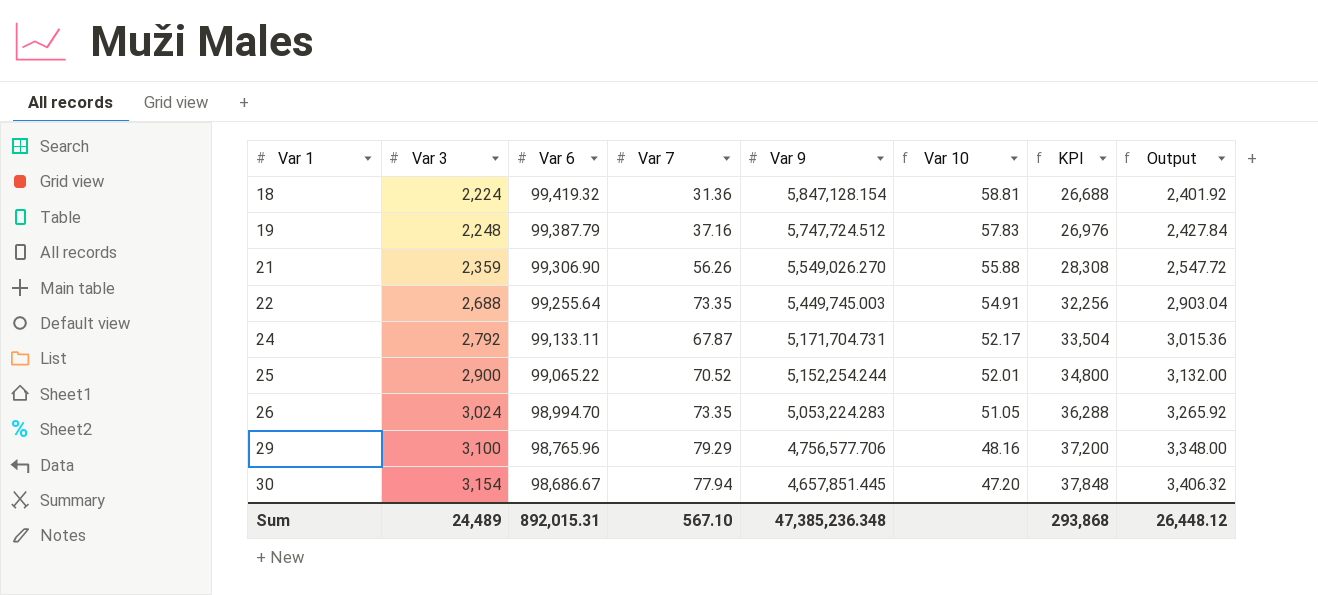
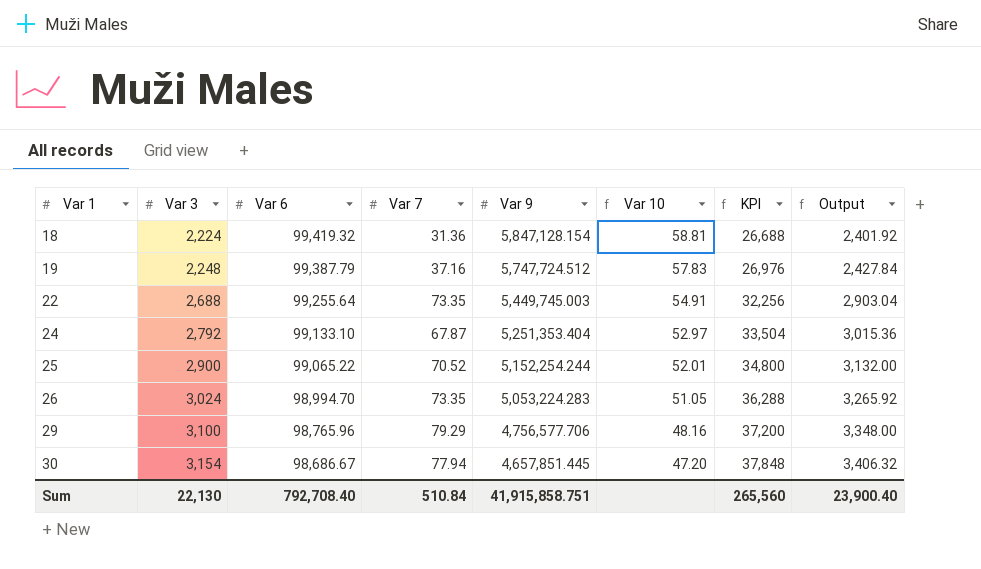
row 21: 2,359 | 99,306.90 | 56.26 | 5,549,026.270 | 55.88 | 28,308 | 2,547.72 -> none
24 | Var 6: 99,133.11 -> 99,133.10
24 | Var 9: 5,171,704.731 -> 5,251,353.404
24 | Var 10: 52.17 -> 52.97
Sum | Var 3: 24,489 -> 22,130
Sum | Var 6: 892,015.31 -> 792,708.40
Sum | Var 7: 567.10 -> 510.84
Sum | Var 9: 47,385,236.348 -> 41,915,858.751
Sum | KPI: 293,868 -> 265,560
Sum | Output: 26,448.12 -> 23,900.40

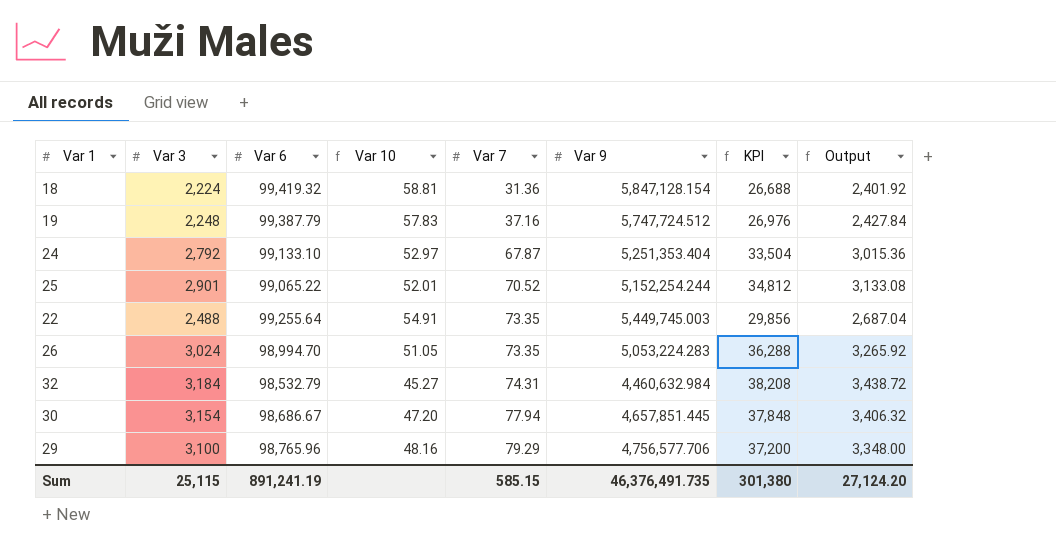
row order: Var 1 ascending -> Var 7 ascending
column Var 10 | position: 6 -> 4
25 | Var 3: 2,900 -> 2,901
25 | KPI: 34,800 -> 34,812
25 | Output: 3,132.00 -> 3,133.08
22 | Var 3: 2,688 -> 2,488
22 | KPI: 32,256 -> 29,856
22 | Output: 2,903.04 -> 2,687.04
row 32: none -> 3,184 | 98,532.79 | 45.27 | 74.31 | 4,460,632.984 | 38,208 | 3,438.72
Sum | Var 3: 22,130 -> 25,115
Sum | Var 6: 792,708.40 -> 891,241.19
Sum | Var 7: 510.84 -> 585.15
Sum | Var 9: 41,915,858.751 -> 46,376,491.735
Sum | KPI: 265,560 -> 301,380
Sum | Output: 23,900.40 -> 27,124.20

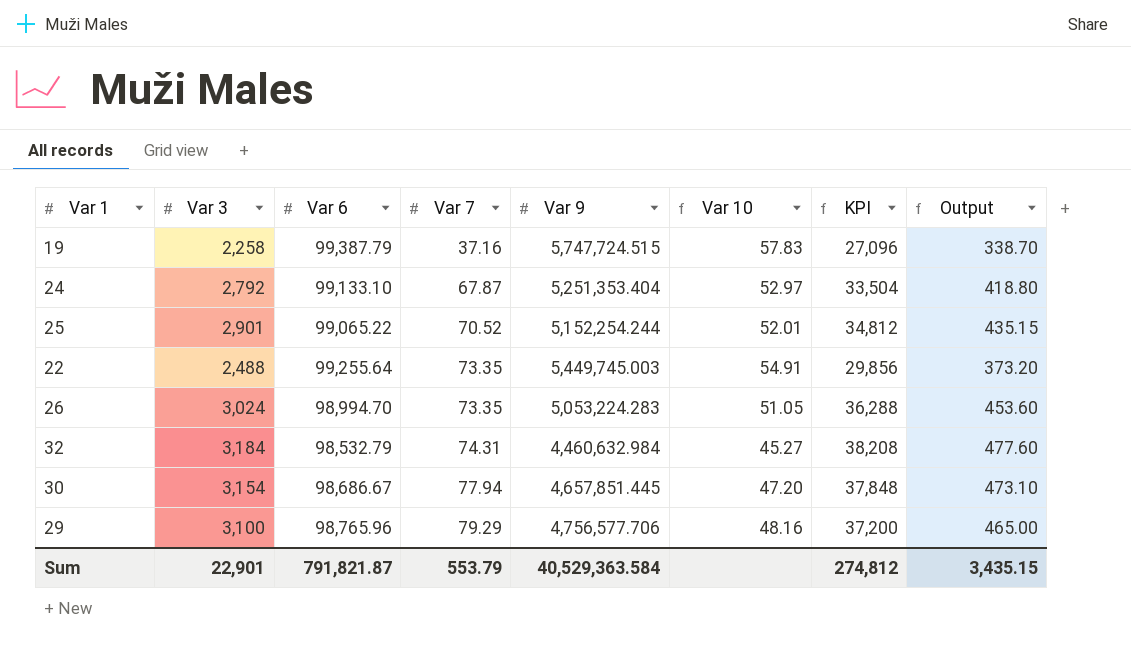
column Var 10 | position: 4 -> 6
column Output | formula: [Var 3] * 1.08 -> [Var 3] * 0.15
row 18: 2,224 | 99,419.32 | 58.81 | 31.36 | 5,847,128.154 | 26,688 | 2,401.92 -> none
19 | Var 3: 2,248 -> 2,258
19 | Var 9: 5,747,724.512 -> 5,747,724.515
19 | KPI: 26,976 -> 27,096
Sum | Var 3: 25,115 -> 22,901
Sum | Var 6: 891,241.19 -> 791,821.87
Sum | Var 7: 585.15 -> 553.79
Sum | Var 9: 46,376,491.735 -> 40,529,363.584
Sum | KPI: 301,380 -> 274,812
Sum | Output: 27,124.20 -> 3,435.15

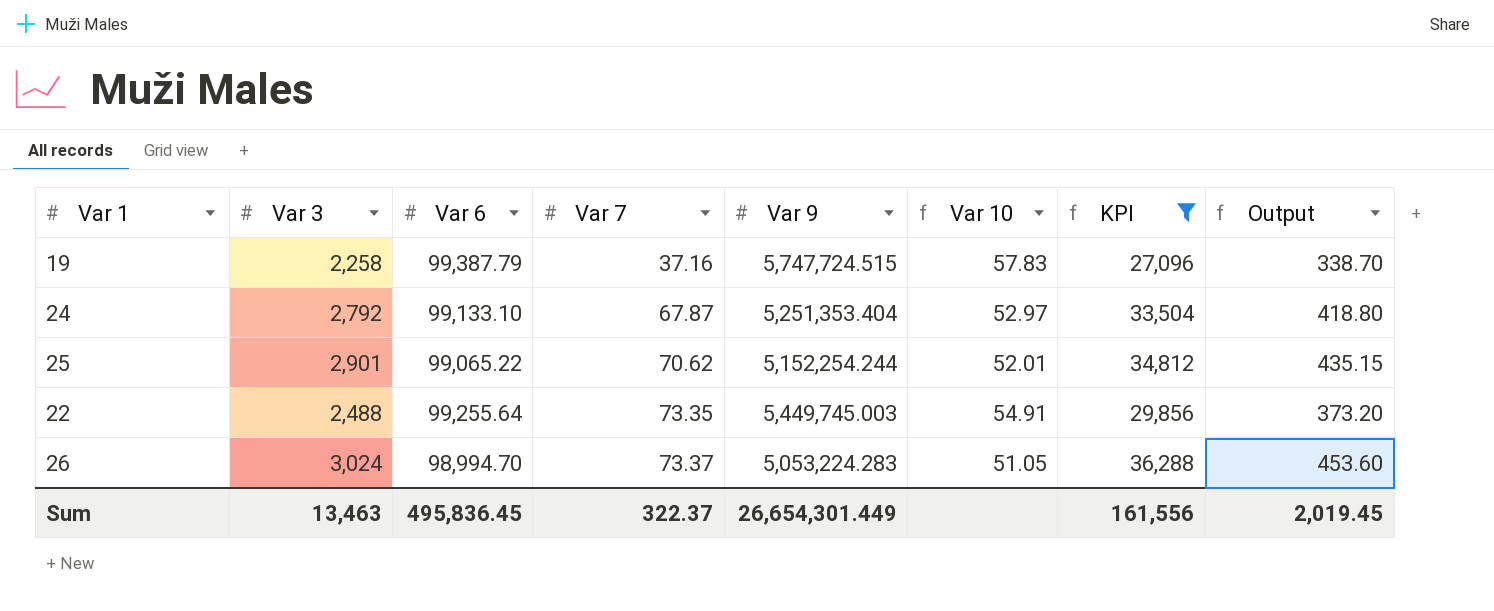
filter: none -> KPI <= 36,288
25 | Var 7: 70.52 -> 70.62
26 | Var 7: 73.35 -> 73.37
Sum | Var 3: 22,901 -> 13,463
Sum | Var 6: 791,821.87 -> 495,836.45
Sum | Var 7: 553.79 -> 322.37
Sum | Var 9: 40,529,363.584 -> 26,654,301.449
Sum | KPI: 274,812 -> 161,556
Sum | Output: 3,435.15 -> 2,019.45

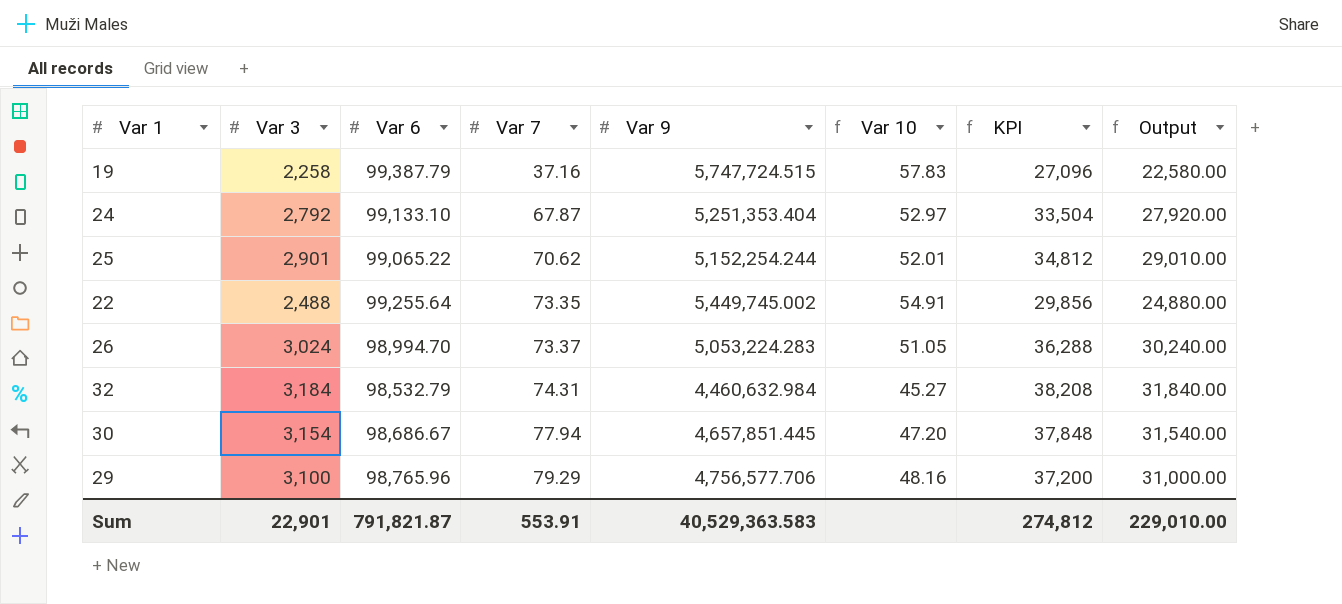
filter: KPI <= 36,288 -> none
column Output | formula: [Var 3] * 0.15 -> [Var 3] * 10
22 | Var 9: 5,449,745.003 -> 5,449,745.002
Sum | Var 3: 13,463 -> 22,901
Sum | Var 6: 495,836.45 -> 791,821.87
Sum | Var 7: 322.37 -> 553.91
Sum | Var 9: 26,654,301.449 -> 40,529,363.583
Sum | KPI: 161,556 -> 274,812
Sum | Output: 2,019.45 -> 229,010.00

